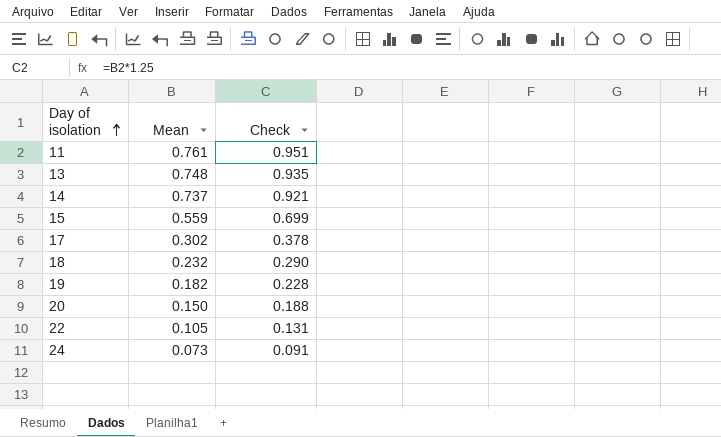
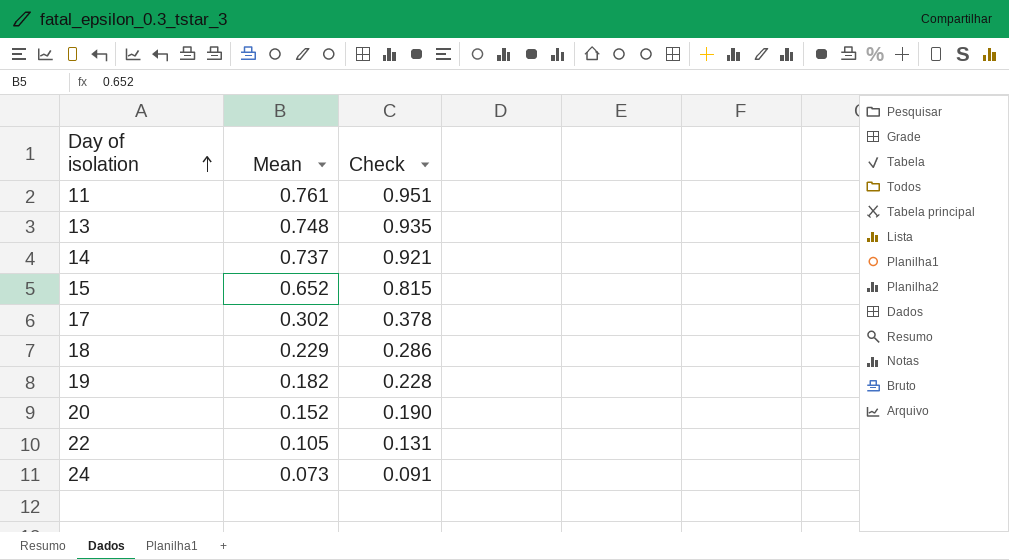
15 | Mean: 0.559 -> 0.652
15 | Check: 0.699 -> 0.815
18 | Mean: 0.232 -> 0.229
18 | Check: 0.290 -> 0.286
20 | Mean: 0.150 -> 0.152
20 | Check: 0.188 -> 0.190

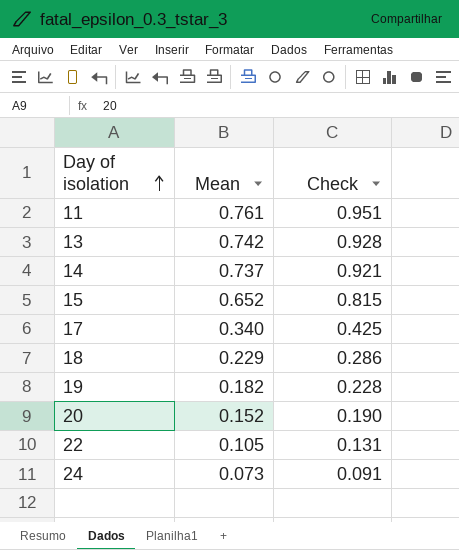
13 | Mean: 0.748 -> 0.742
13 | Check: 0.935 -> 0.928
17 | Mean: 0.302 -> 0.340
17 | Check: 0.378 -> 0.425

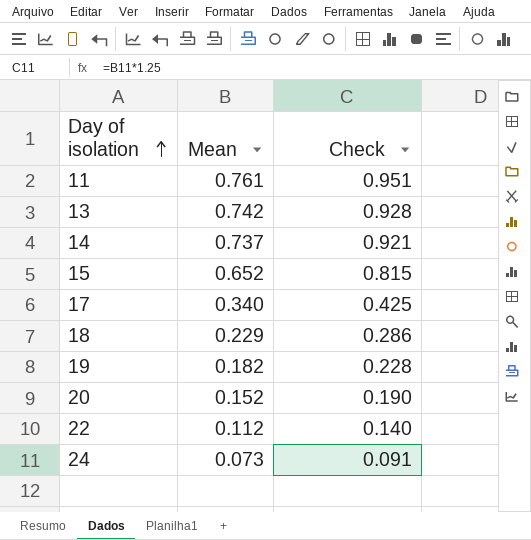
22 | Mean: 0.105 -> 0.112
22 | Check: 0.131 -> 0.140

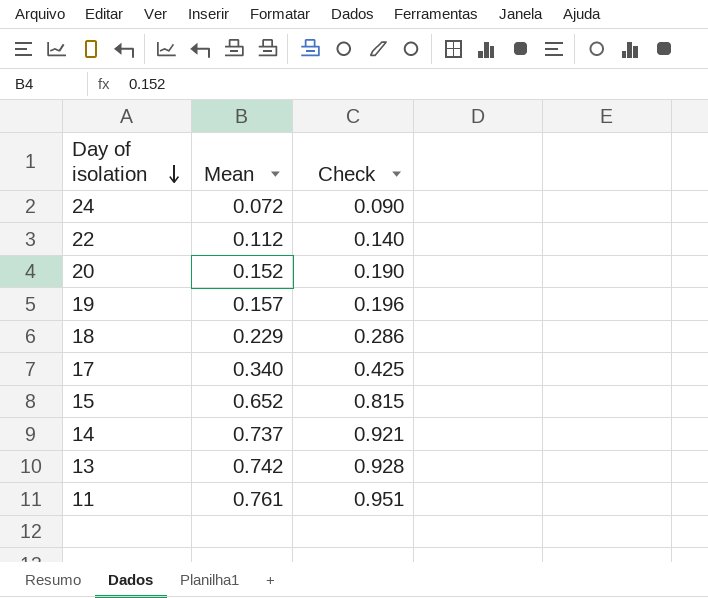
row order: Day of isolation ascending -> Day of isolation descending
24 | Mean: 0.073 -> 0.072
24 | Check: 0.091 -> 0.090
19 | Mean: 0.182 -> 0.157
19 | Check: 0.228 -> 0.196

